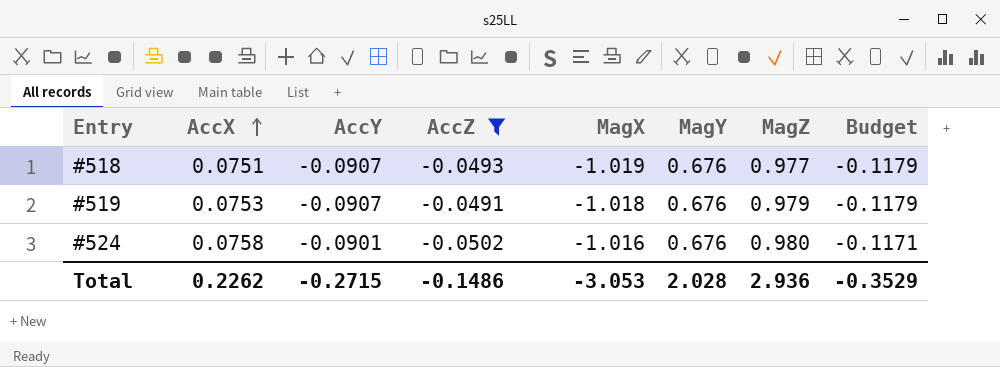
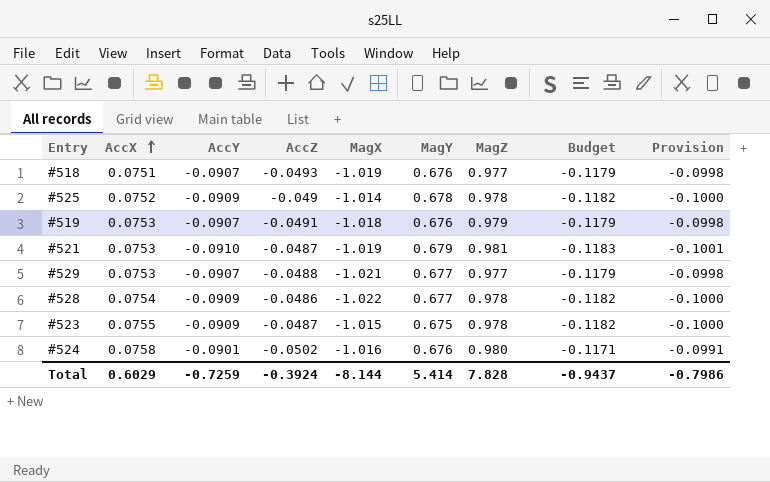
filter: AccZ <= -0.0491 -> none
column Provision | formula: none -> [AccY] * 1.1
Total | AccX: 0.2262 -> 0.6029
Total | AccY: -0.2715 -> -0.7259
Total | AccZ: -0.1486 -> -0.3924
Total | MagX: -3.053 -> -8.144
Total | MagY: 2.028 -> 5.414
Total | MagZ: 2.936 -> 7.828
Total | Budget: -0.3529 -> -0.9437

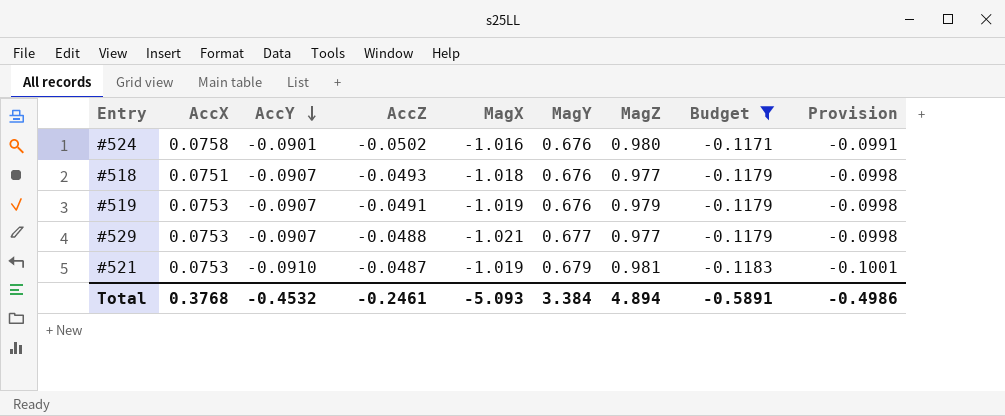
filter: none -> Budget != -0.1182
row order: AccX ascending -> AccY descending
#518 | MagX: -1.019 -> -1.018
#519 | MagX: -1.018 -> -1.019
Total | AccX: 0.6029 -> 0.3768
Total | AccY: -0.7259 -> -0.4532
Total | AccZ: -0.3924 -> -0.2461
Total | MagX: -8.144 -> -5.093
Total | MagY: 5.414 -> 3.384
Total | MagZ: 7.828 -> 4.894
Total | Budget: -0.9437 -> -0.5891
Total | Provision: -0.7986 -> -0.4986

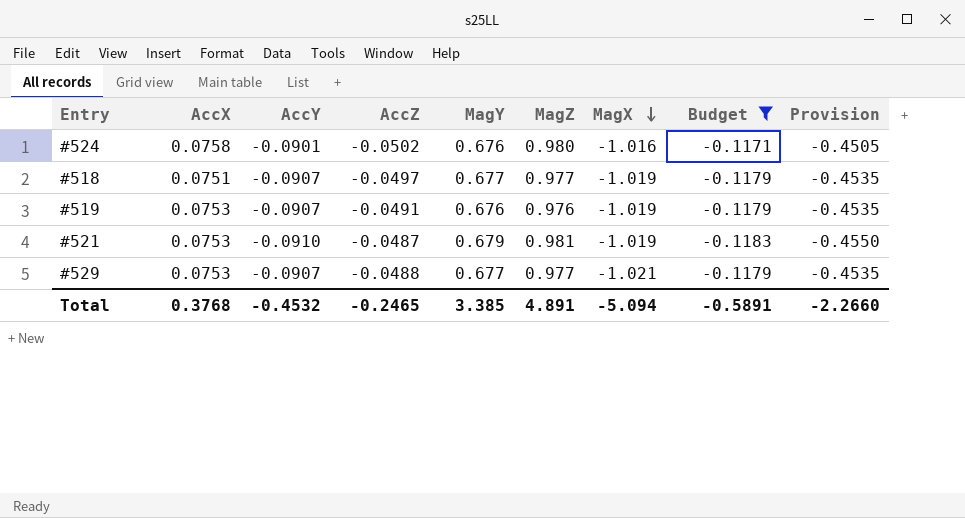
row order: AccY descending -> MagX descending
column MagX | position: 5 -> 7
column Provision | formula: [AccY] * 1.1 -> [AccY] * 5
#518 | AccZ: -0.0493 -> -0.0497
#518 | MagY: 0.676 -> 0.677
#518 | MagX: -1.018 -> -1.019
#519 | MagZ: 0.979 -> 0.976
Total | AccZ: -0.2461 -> -0.2465
Total | MagY: 3.384 -> 3.385
Total | MagZ: 4.894 -> 4.891
Total | MagX: -5.093 -> -5.094
Total | Provision: -0.4986 -> -2.2660

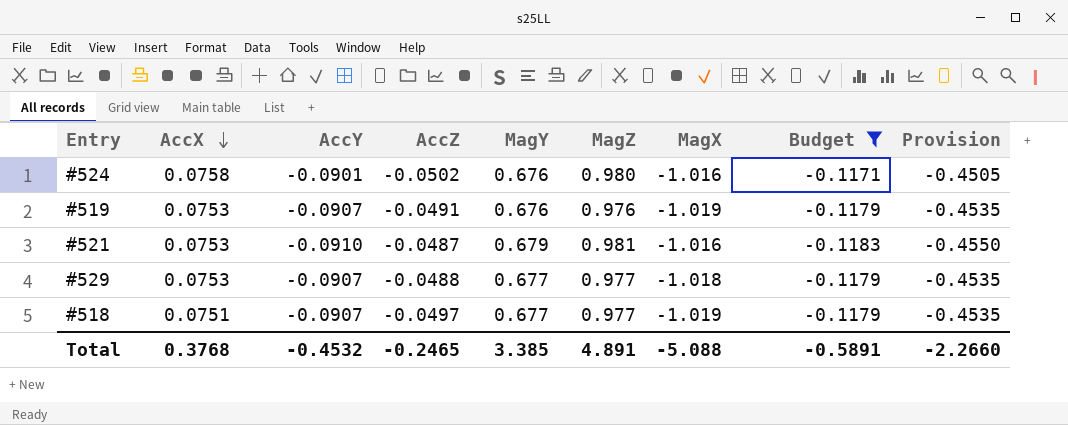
row order: MagX descending -> AccX descending
#521 | MagX: -1.019 -> -1.016
#529 | MagX: -1.021 -> -1.018
Total | MagX: -5.094 -> -5.088

